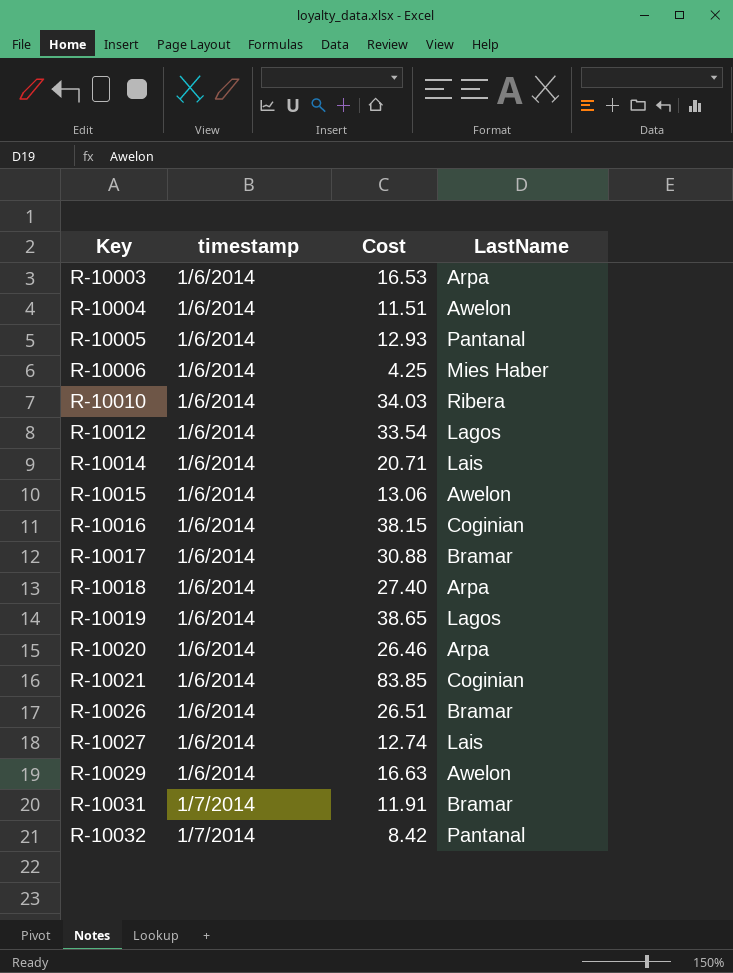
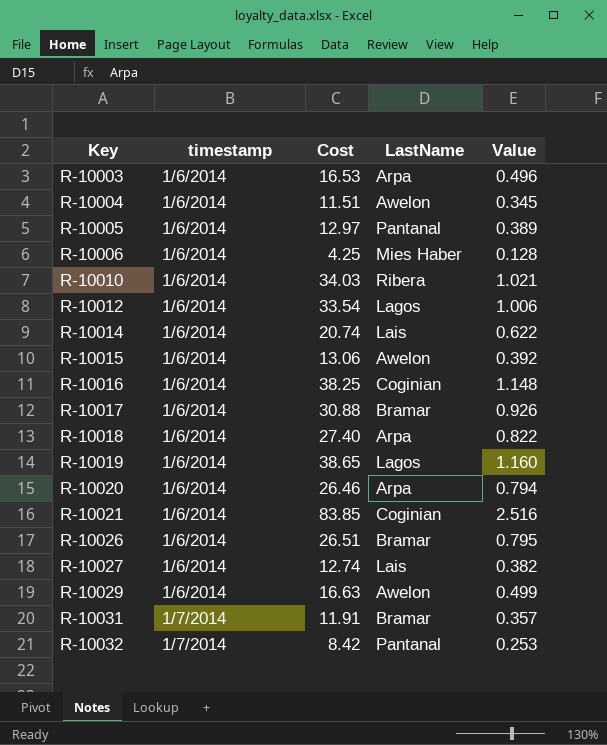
column Value | formula: none -> [Cost] * 0.03
R-10005 | Cost: 12.93 -> 12.97
R-10014 | Cost: 20.71 -> 20.74
R-10016 | Cost: 38.15 -> 38.25

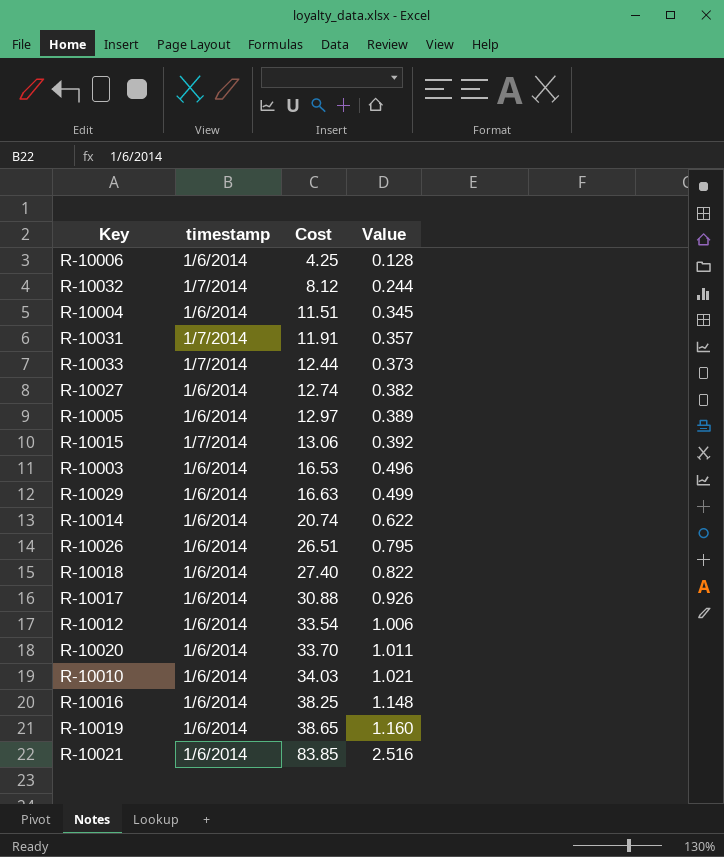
row order: Key ascending -> Cost ascending
column LastName | position: 4 -> none
R-10032 | Cost: 8.42 -> 8.12
R-10032 | Value: 0.253 -> 0.244
row R-10033: none -> 1/7/2014 | 12.44 | 0.373
R-10015 | timestamp: 1/6/2014 -> 1/7/2014
R-10020 | Cost: 26.46 -> 33.70
R-10020 | Value: 0.794 -> 1.011

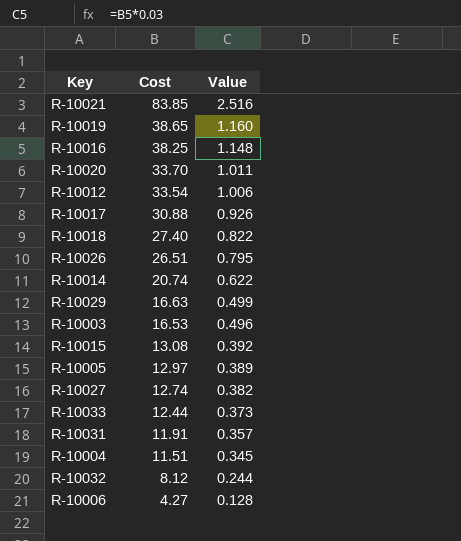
row order: Cost ascending -> Cost descending
column timestamp | position: 2 -> none
row R-10010: 1/6/2014 | 34.03 | 1.021 -> none
R-10015 | Cost: 13.06 -> 13.08
R-10006 | Cost: 4.25 -> 4.27

